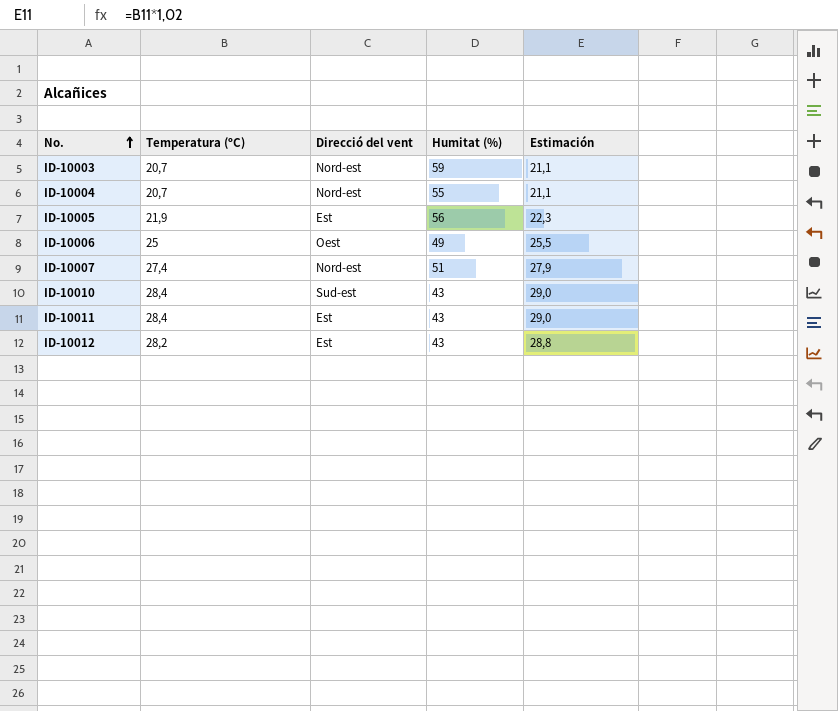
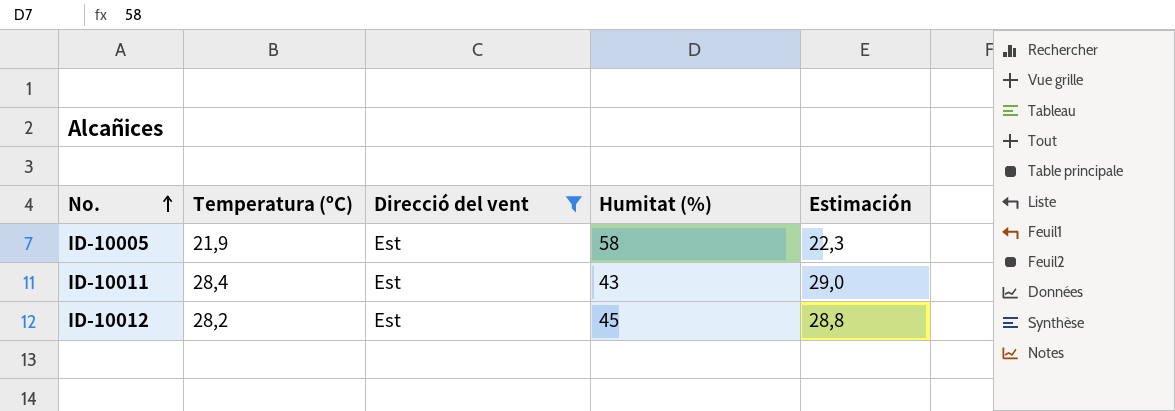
filter: none -> Direcció del vent = Est
ID-10005 | Humitat (%): 56 -> 58
ID-10012 | Humitat (%): 43 -> 45

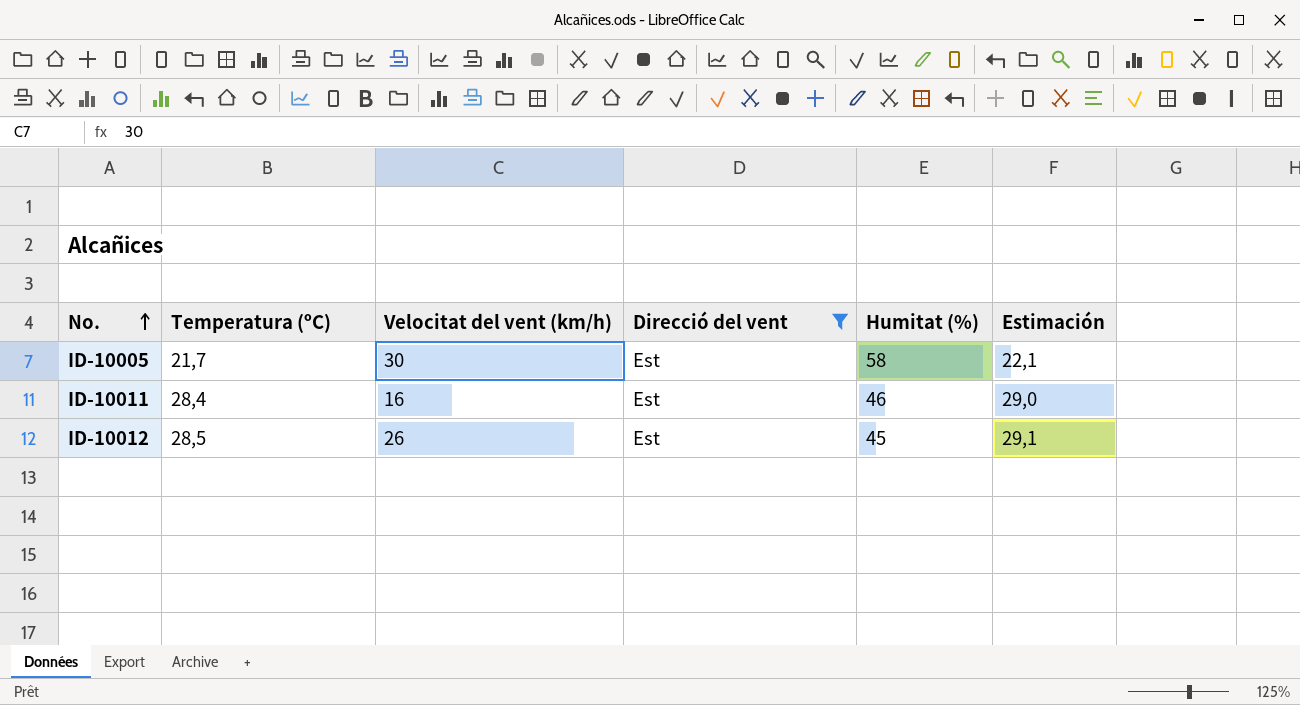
column Velocitat del vent (km/h) | position: none -> 3
ID-10005 | Temperatura (ºC): 21,9 -> 21,7
ID-10005 | Estimación: 22,3 -> 22,1
ID-10011 | Humitat (%): 43 -> 46
ID-10012 | Temperatura (ºC): 28,2 -> 28,5
ID-10012 | Estimación: 28,8 -> 29,1

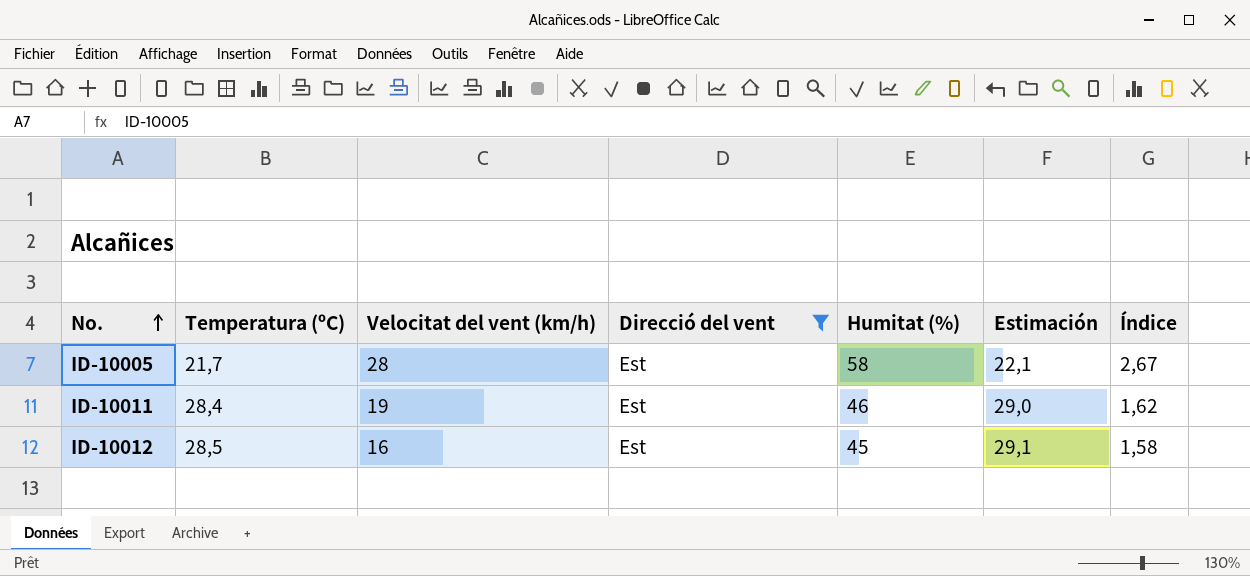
column Índice | formula: none -> [Humitat (%)] / [Temperatura (ºC)]
ID-10005 | Velocitat del vent (km/h): 30 -> 28
ID-10011 | Velocitat del vent (km/h): 16 -> 19
ID-10012 | Velocitat del vent (km/h): 26 -> 16

